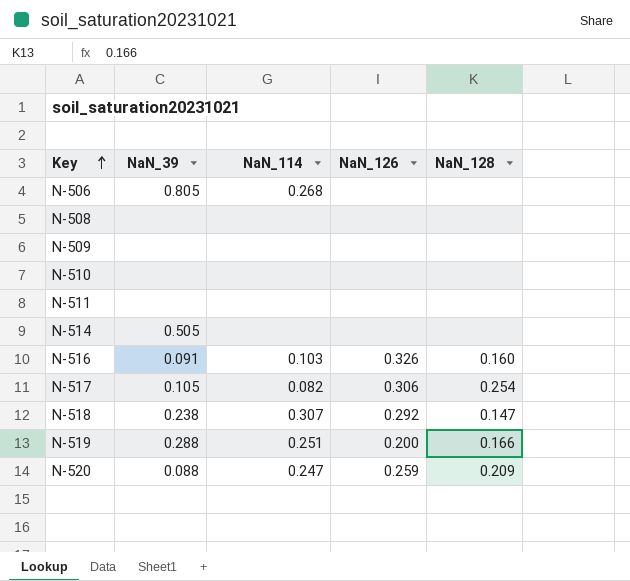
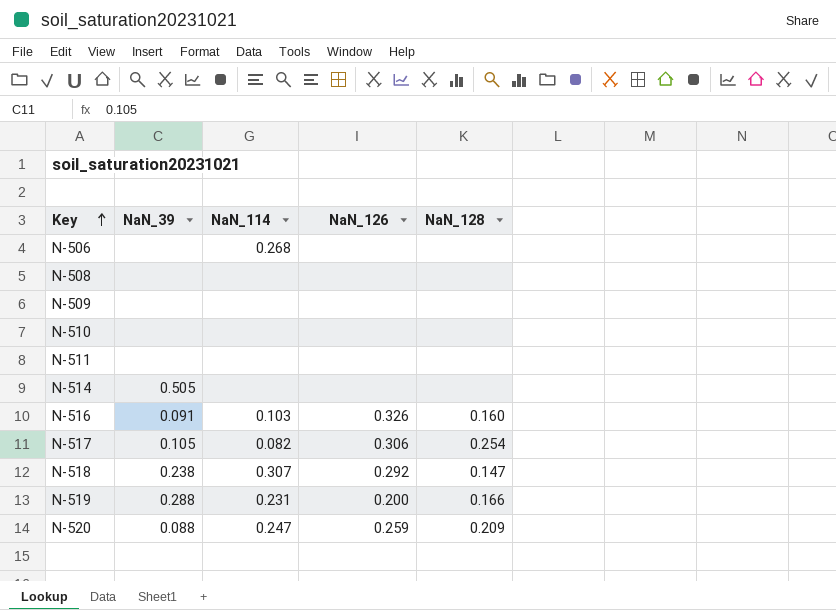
N-506 | NaN_39: 0.805 -> none
N-519 | NaN_114: 0.251 -> 0.231

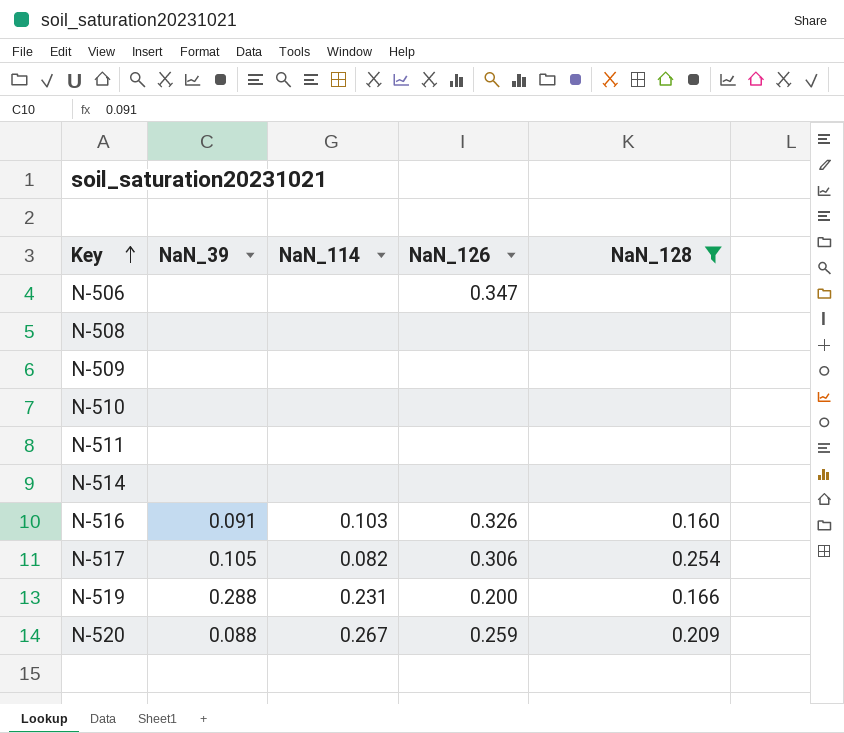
filter: none -> NaN_128 != 0.147
N-506 | NaN_114: 0.268 -> none
N-506 | NaN_126: none -> 0.347
N-514 | NaN_39: 0.505 -> none
N-520 | NaN_114: 0.247 -> 0.267

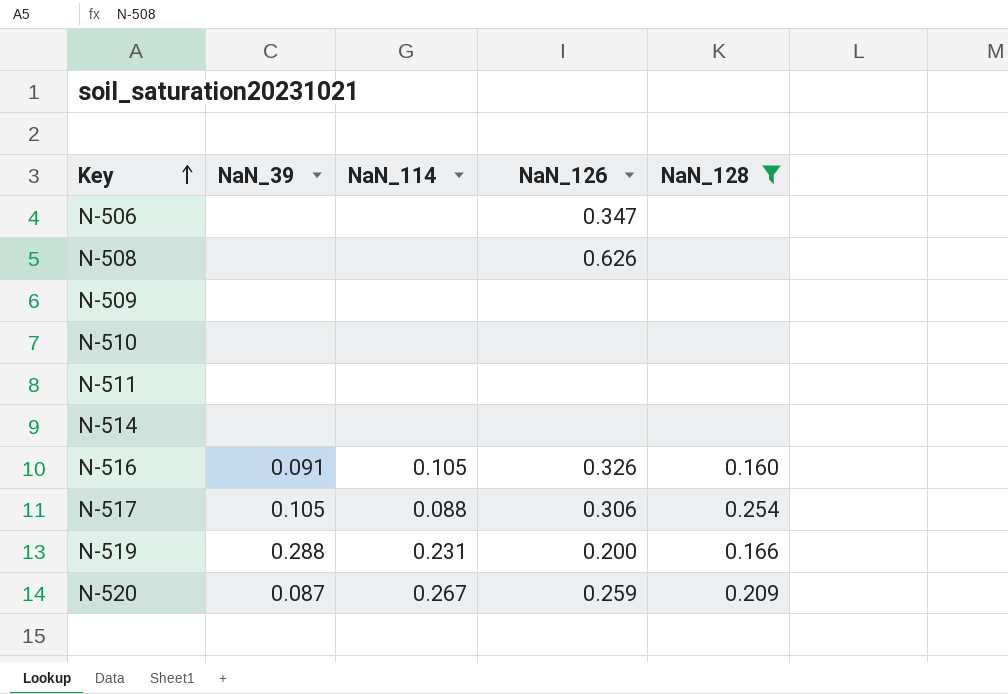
N-508 | NaN_126: none -> 0.626
N-516 | NaN_114: 0.103 -> 0.105
N-517 | NaN_114: 0.082 -> 0.088
N-520 | NaN_39: 0.088 -> 0.087

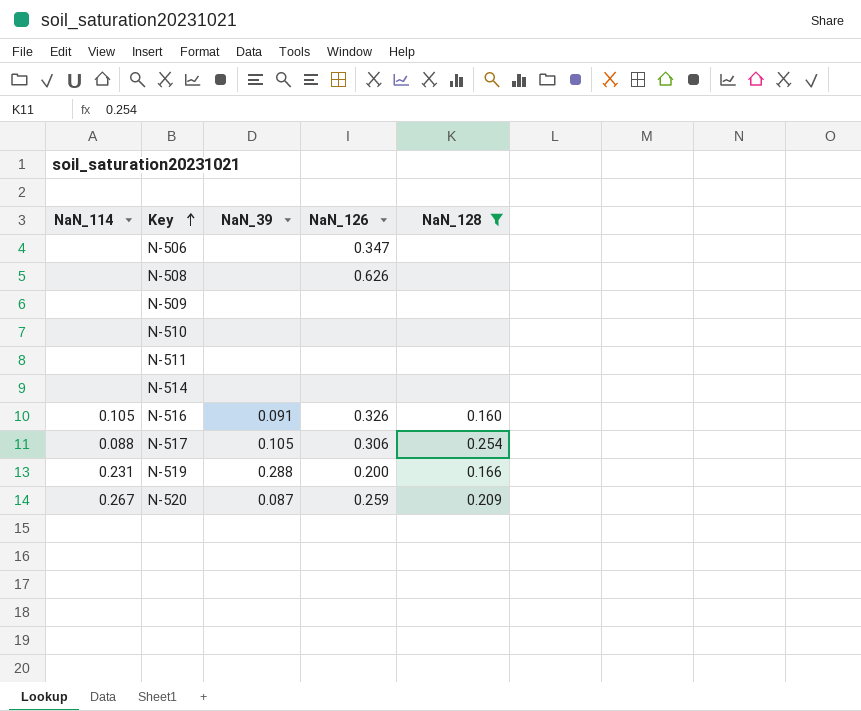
column NaN_114 | position: 3 -> 1

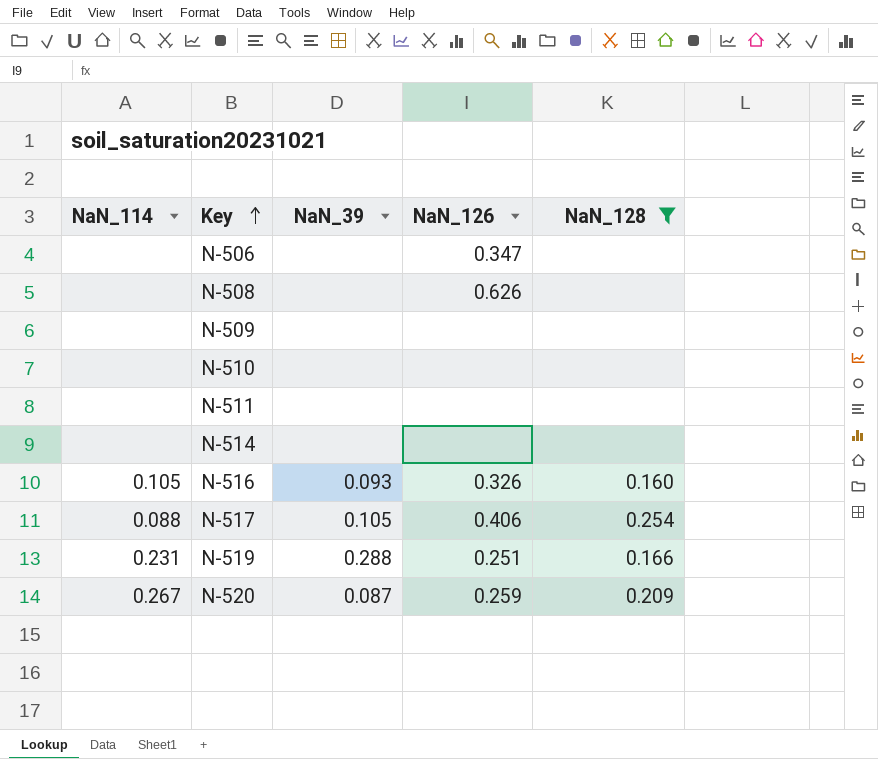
N-516 | NaN_39: 0.091 -> 0.093
N-517 | NaN_126: 0.306 -> 0.406
N-519 | NaN_126: 0.200 -> 0.251

